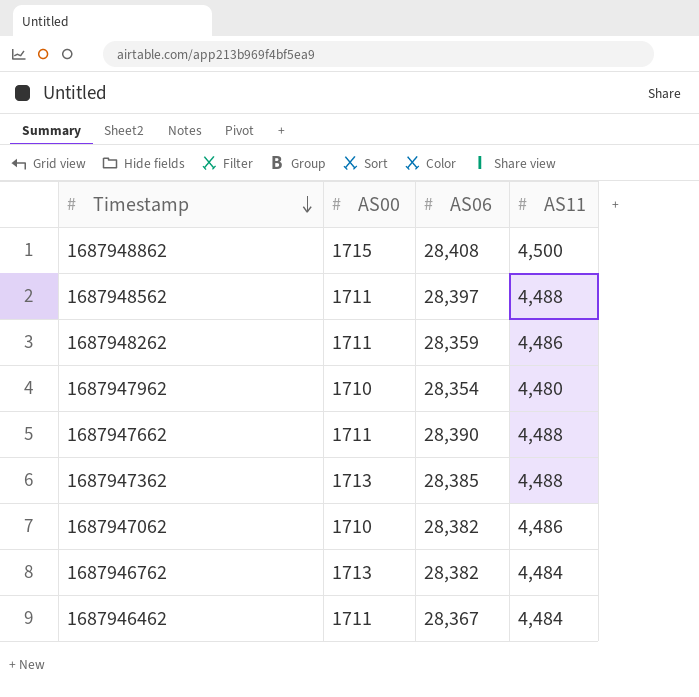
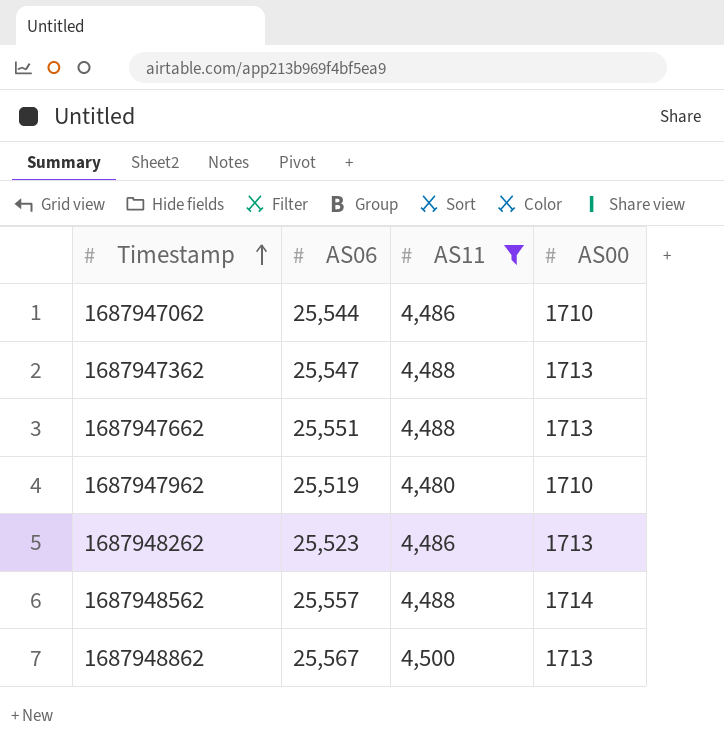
filter: none -> AS11 != 4,484
row order: Timestamp descending -> Timestamp ascending
column AS00 | position: 2 -> 4
1687947062 | AS06: 28,382 -> 25,544
1687947362 | AS06: 28,385 -> 25,547
1687947662 | AS06: 28,390 -> 25,551
1687947662 | AS00: 1711 -> 1713
1687947962 | AS06: 28,354 -> 25,519
1687948262 | AS06: 28,359 -> 25,523
1687948262 | AS00: 1711 -> 1713
1687948562 | AS06: 28,397 -> 25,557
1687948562 | AS00: 1711 -> 1714
1687948862 | AS06: 28,408 -> 25,567
1687948862 | AS00: 1715 -> 1713

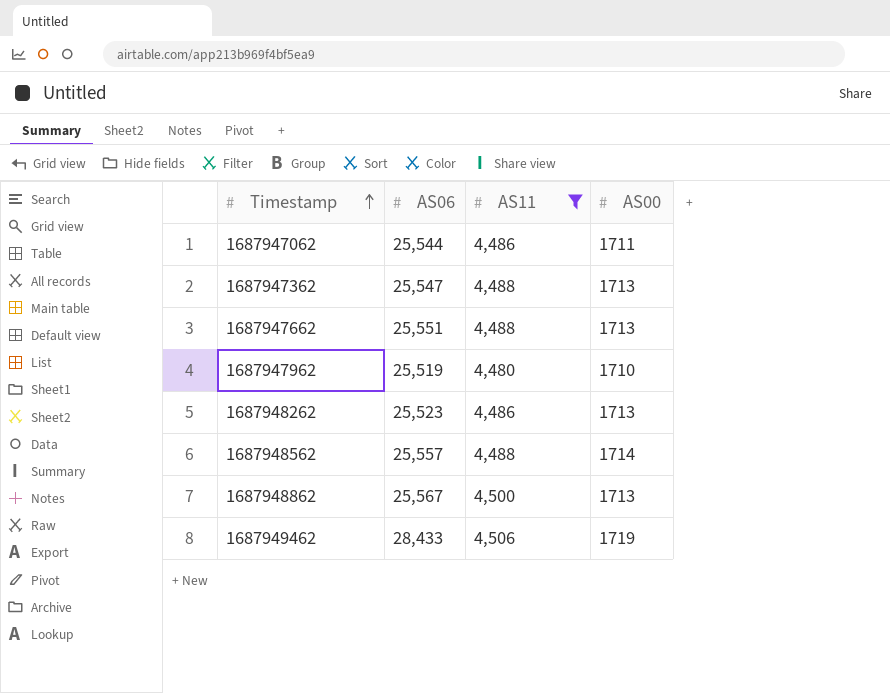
1687947062 | AS00: 1710 -> 1711
row 1687949462: none -> 28,433 | 4,506 | 1719

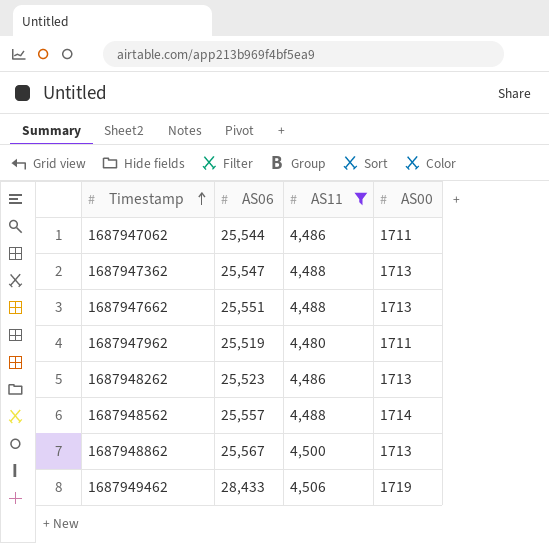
1687947962 | AS00: 1710 -> 1711

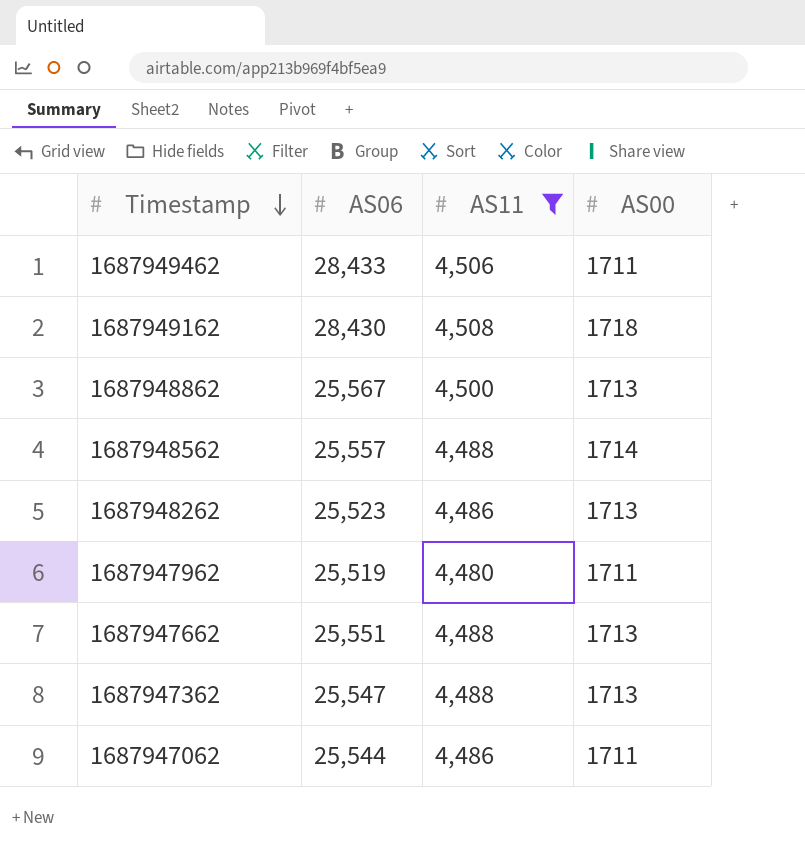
row order: Timestamp ascending -> Timestamp descending
1687949462 | AS00: 1719 -> 1711
row 1687949162: none -> 28,430 | 4,508 | 1718

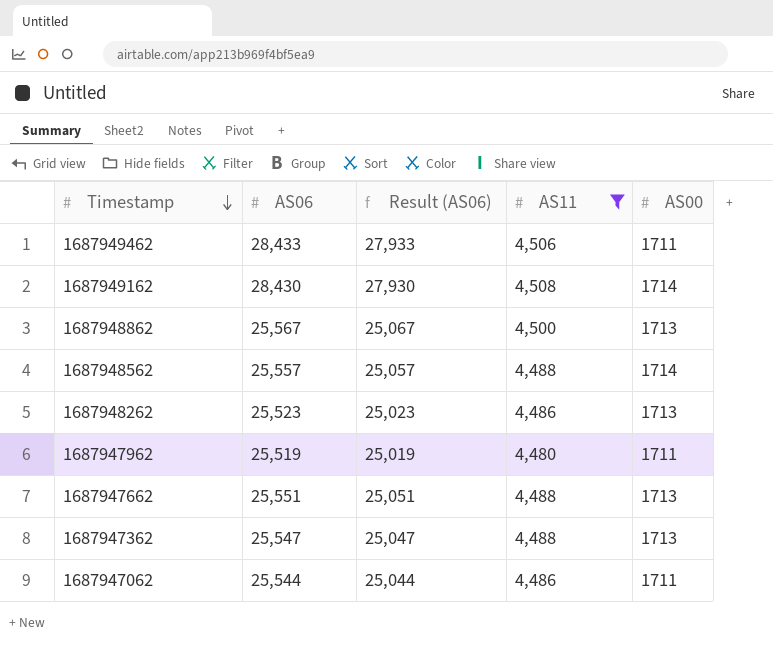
column Result (AS06) | formula: none -> [AS06] - 500
1687949162 | AS00: 1718 -> 1714

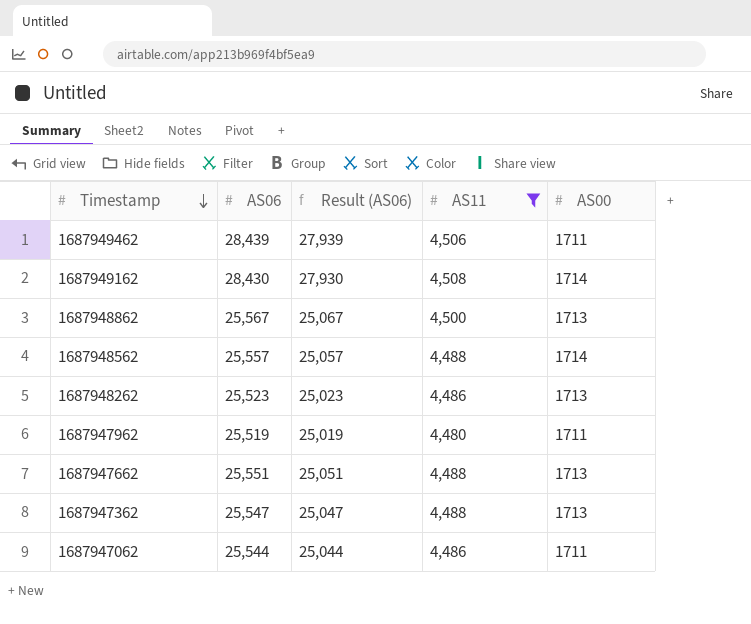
1687949462 | AS06: 28,433 -> 28,439
1687949462 | Result (AS06): 27,933 -> 27,939

